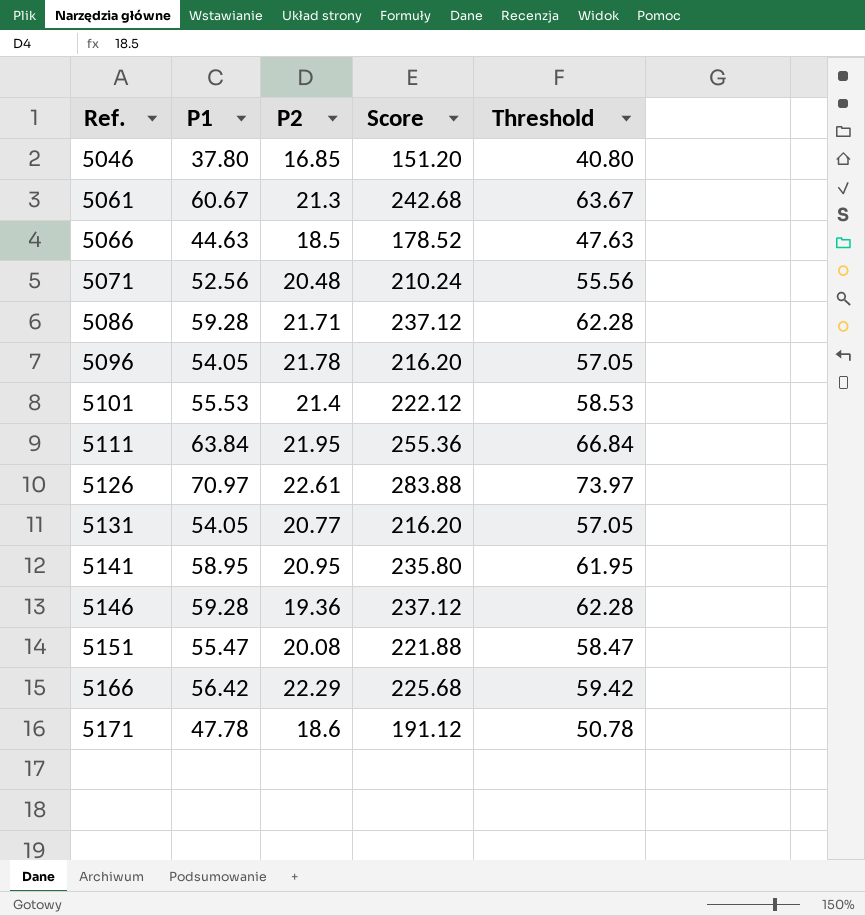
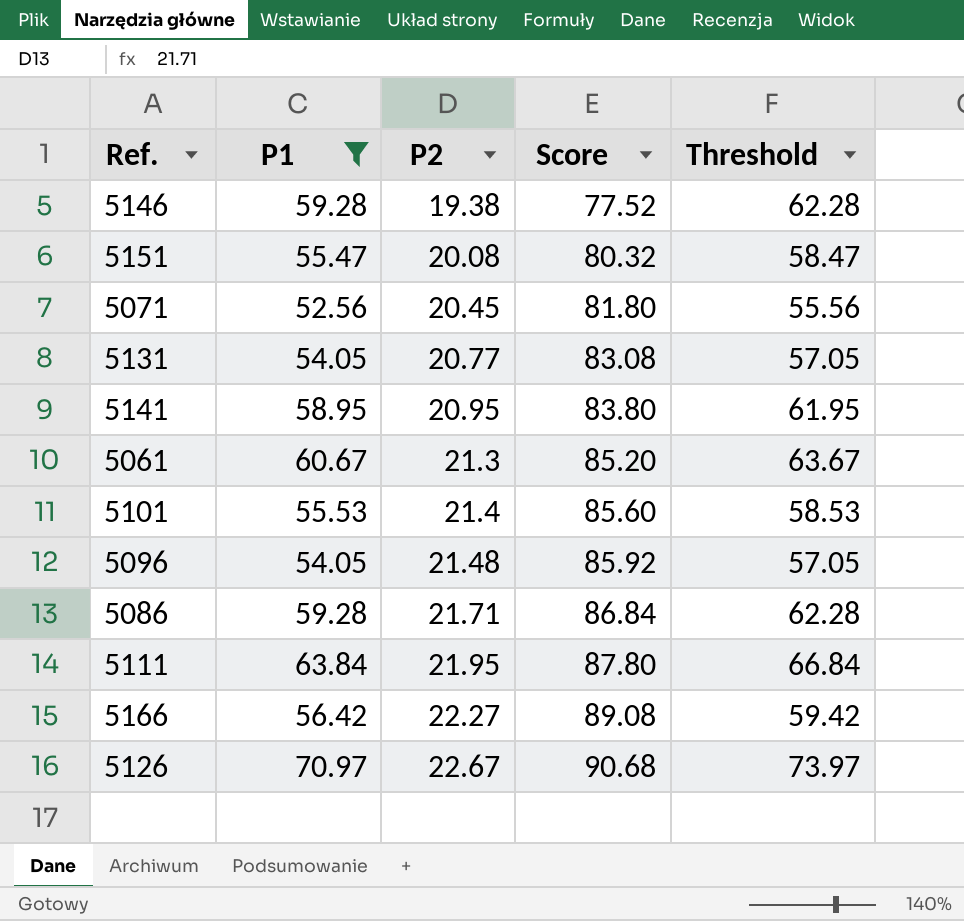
filter: none -> P1 >= 52.56
row order: Ref. ascending -> P2 ascending
column Score | formula: [P1] * 4 -> [P2] * 4
5146 | P2: 19.36 -> 19.38
5071 | P2: 20.48 -> 20.45
5096 | P2: 21.78 -> 21.48
5166 | P2: 22.29 -> 22.27
5126 | P2: 22.61 -> 22.67

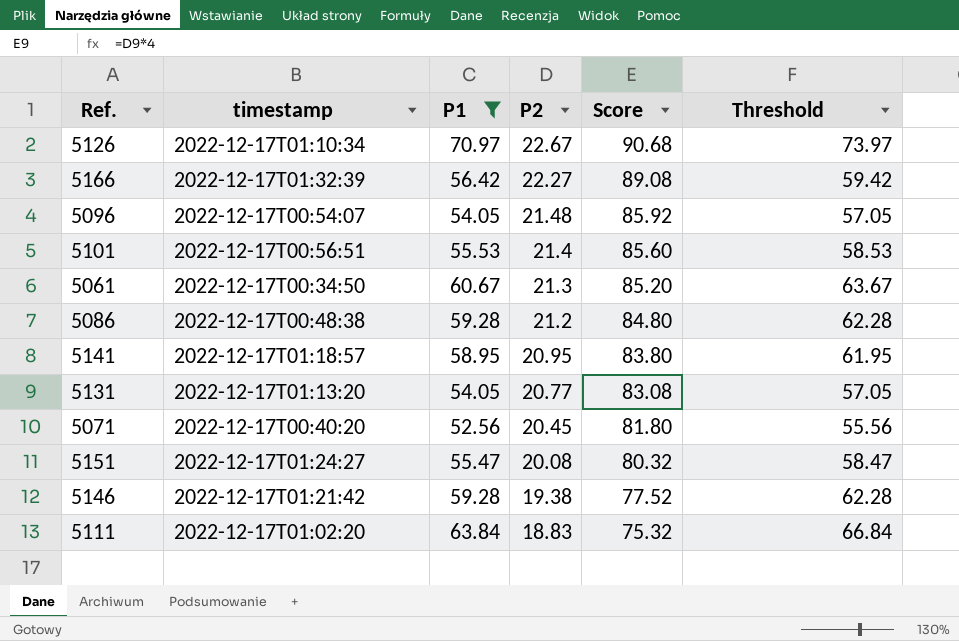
row order: P2 ascending -> P2 descending
column timestamp | position: none -> 2
5086 | P2: 21.71 -> 21.2
5086 | Score: 86.84 -> 84.80
5111 | P2: 21.95 -> 18.83
5111 | Score: 87.80 -> 75.32

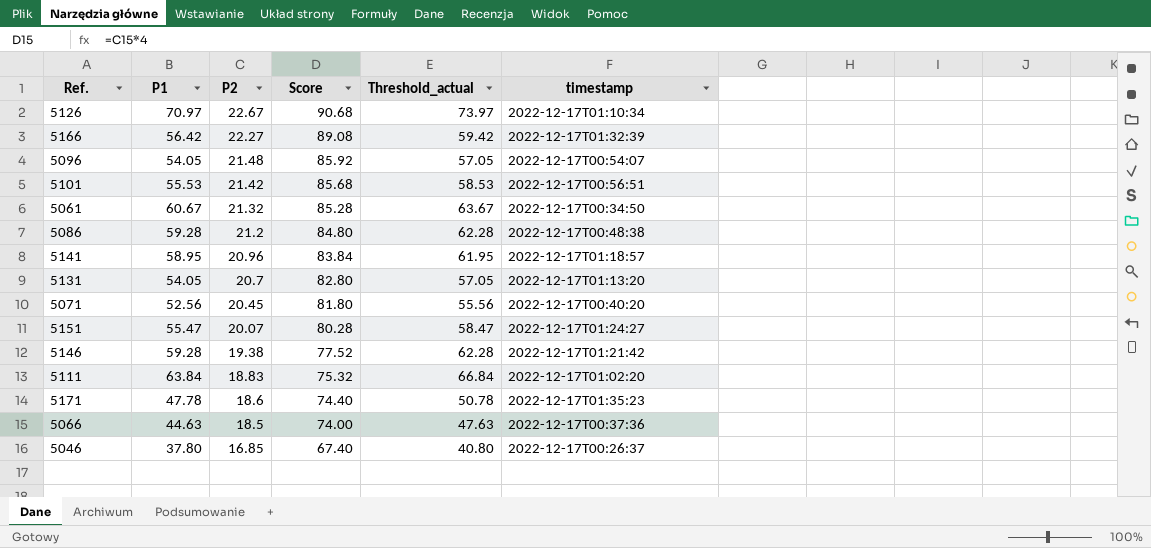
filter: P1 >= 52.56 -> none
column name: Threshold -> Threshold_actual
column timestamp | position: 2 -> 6
5101 | P2: 21.4 -> 21.42
5101 | Score: 85.60 -> 85.68
5061 | P2: 21.3 -> 21.32
5061 | Score: 85.20 -> 85.28
5141 | P2: 20.95 -> 20.96
5141 | Score: 83.80 -> 83.84
5131 | P2: 20.77 -> 20.7
5131 | Score: 83.08 -> 82.80
5151 | P2: 20.08 -> 20.07
5151 | Score: 80.32 -> 80.28

